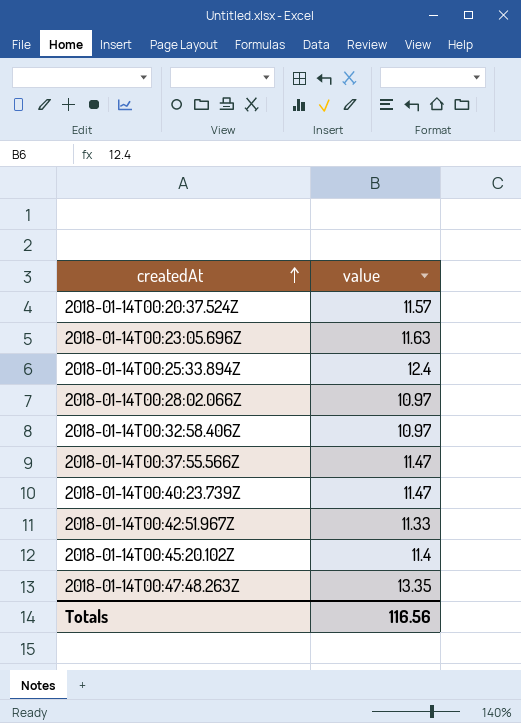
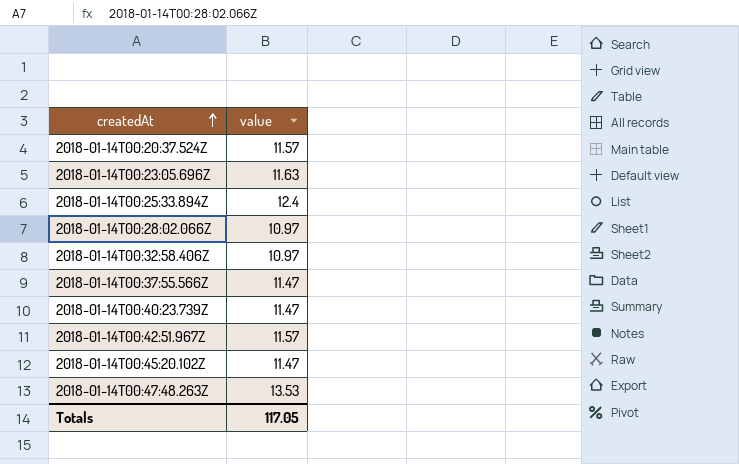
2018-01-14T00:42:51.967Z | value: 11.33 -> 11.57
2018-01-14T00:45:20.102Z | value: 11.4 -> 11.47
2018-01-14T00:47:48.263Z | value: 13.35 -> 13.53
Totals | value: 116.56 -> 117.05

